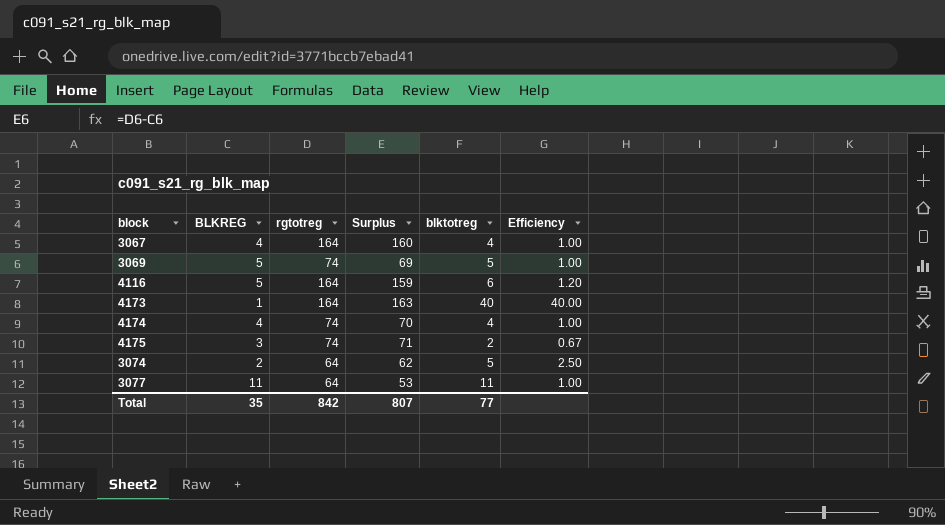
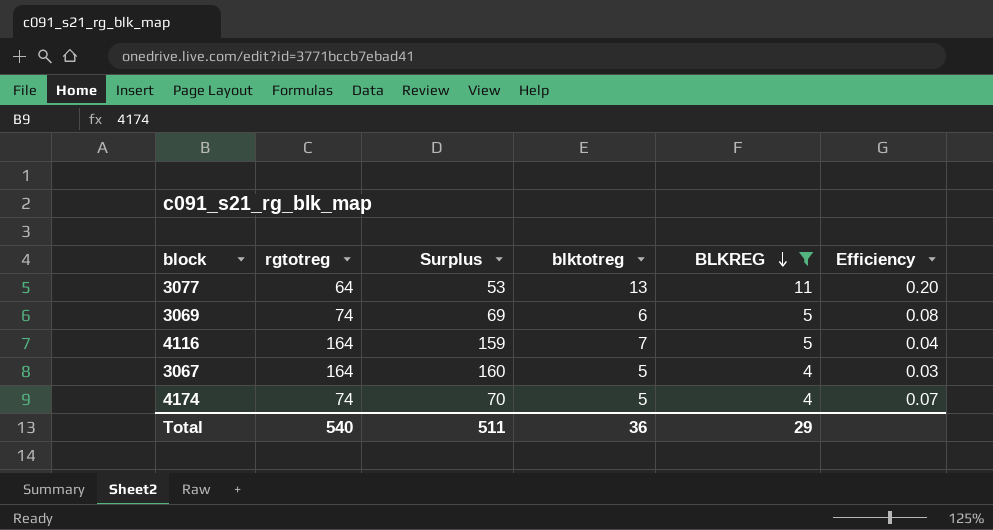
filter: none -> BLKREG >= 4
row order: none -> BLKREG descending
column BLKREG | position: 2 -> 5
column Efficiency | formula: [blktotreg] / [BLKREG] -> [blktotreg] / [rgtotreg]
3077 | blktotreg: 11 -> 13
3069 | blktotreg: 5 -> 6
4116 | blktotreg: 6 -> 7
3067 | blktotreg: 4 -> 5
4174 | blktotreg: 4 -> 5
Total | rgtotreg: 842 -> 540
Total | Surplus: 807 -> 511
Total | blktotreg: 77 -> 36
Total | BLKREG: 35 -> 29

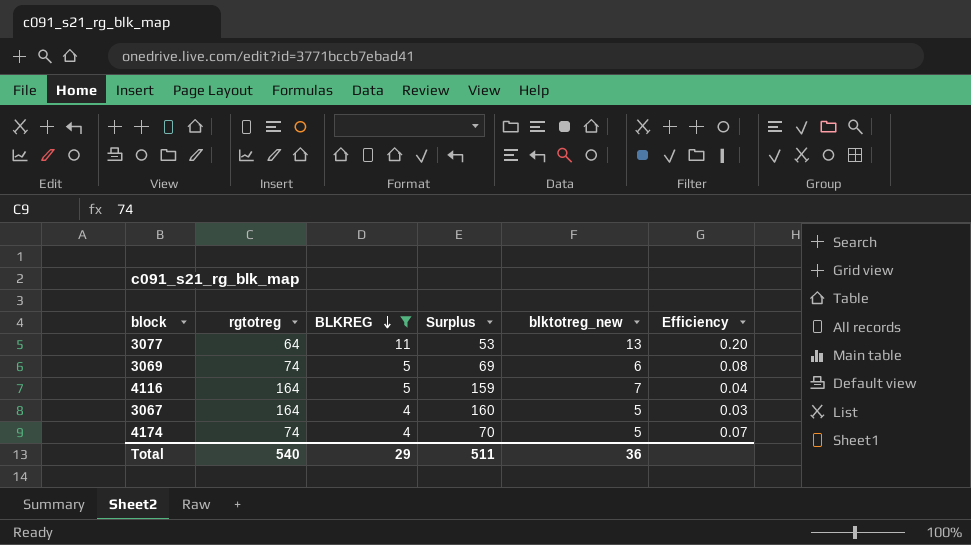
column BLKREG | position: 5 -> 3
column name: blktotreg -> blktotreg_new

